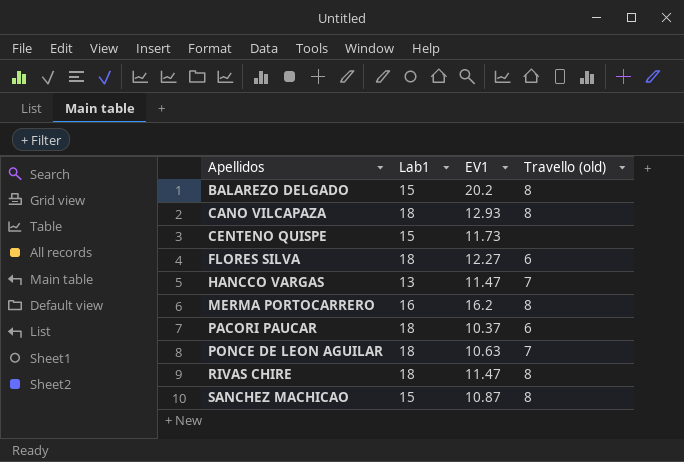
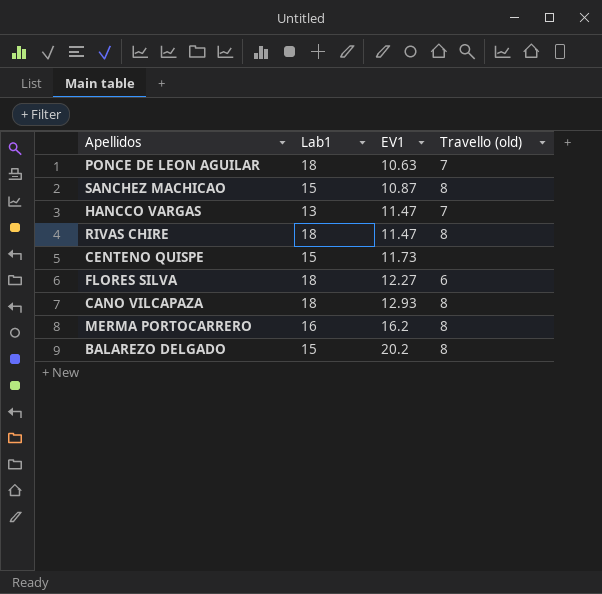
row order: Apellidos ascending -> EV1 ascending
row PACORI PAUCAR: 18 | 10.37 | 6 -> none

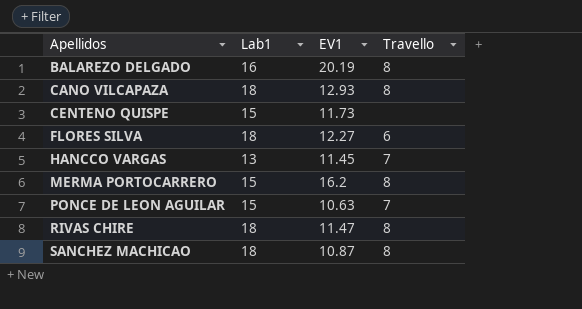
row order: EV1 ascending -> Apellidos ascending
column name: Travello (old) -> Travello
BALAREZO DELGADO | Lab1: 15 -> 16
BALAREZO DELGADO | EV1: 20.2 -> 20.19
HANCCO VARGAS | EV1: 11.47 -> 11.45
MERMA PORTOCARRERO | Lab1: 16 -> 15
PONCE DE LEON AGUILAR | Lab1: 18 -> 15
SANCHEZ MACHICAO | Lab1: 15 -> 18

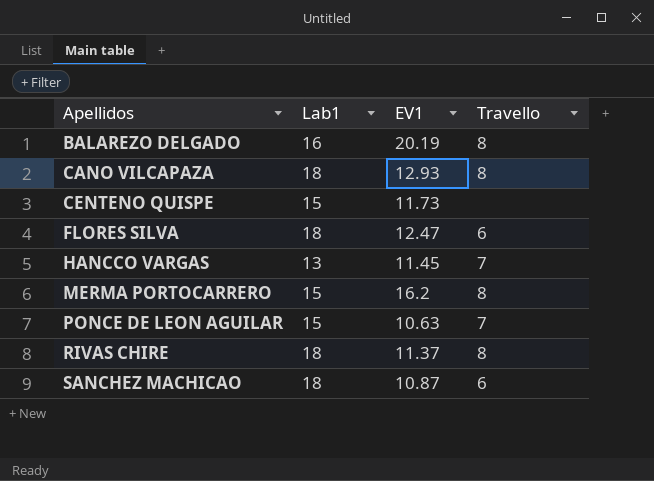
FLORES SILVA | EV1: 12.27 -> 12.47
RIVAS CHIRE | EV1: 11.47 -> 11.37
SANCHEZ MACHICAO | Travello: 8 -> 6

